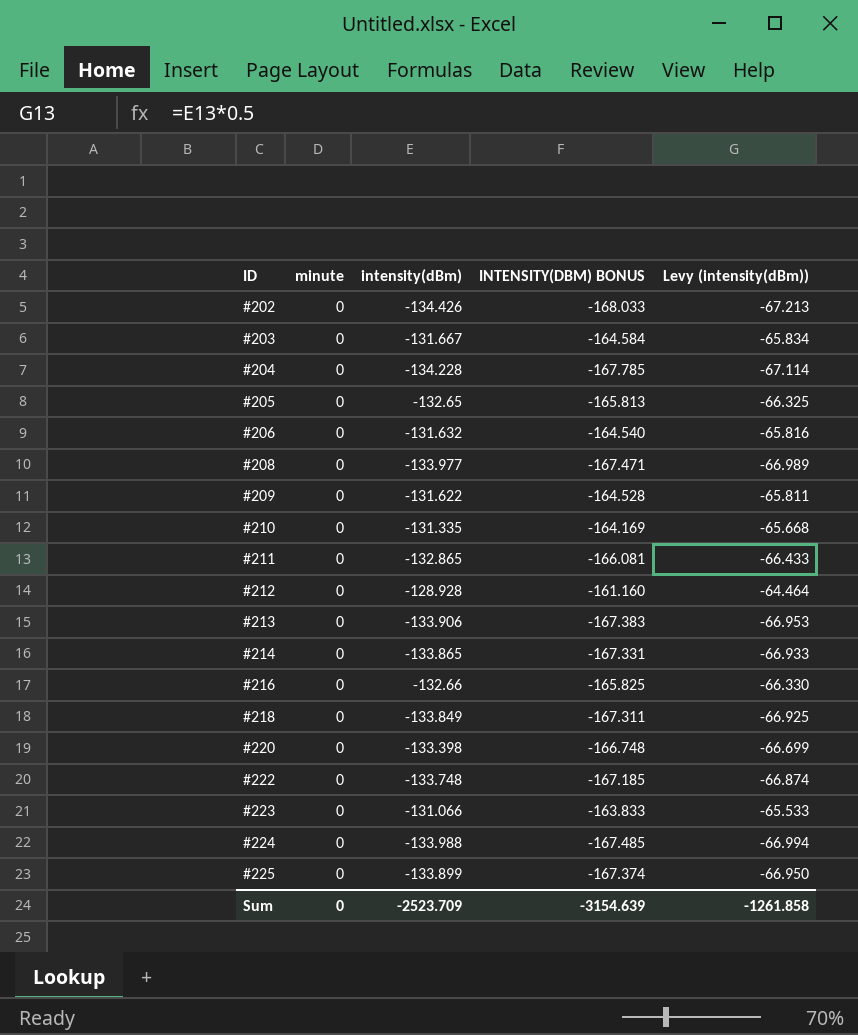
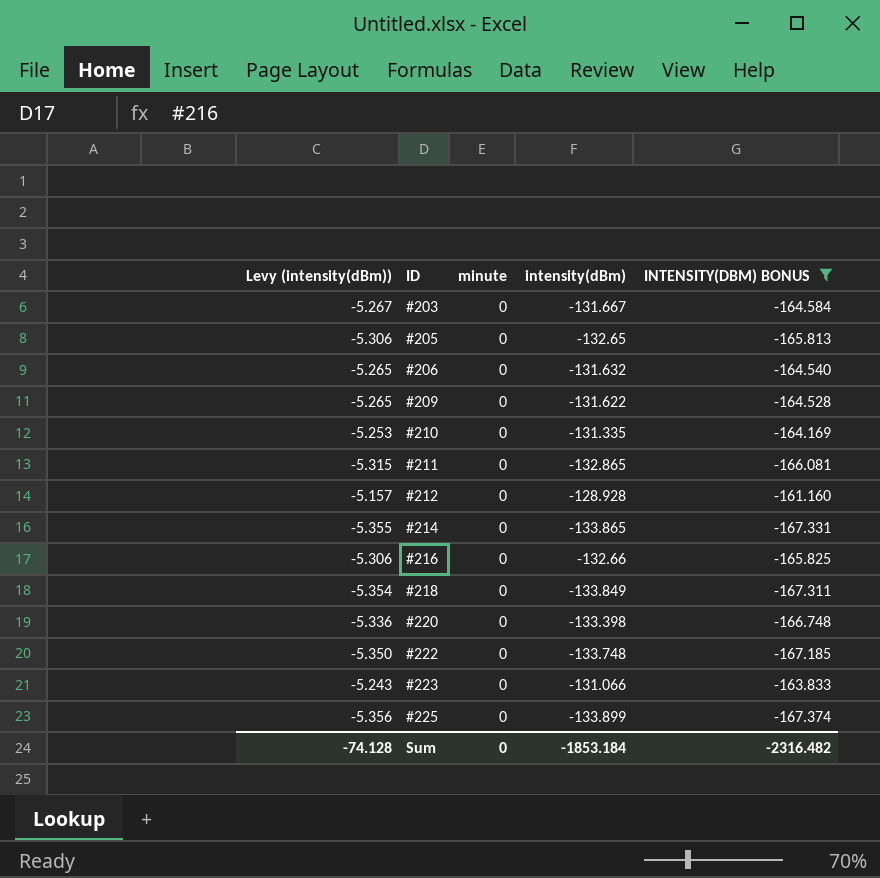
filter: none -> INTENSITY(DBM) BONUS >= -167.374
column Levy (intensity(dBm)) | formula: [intensity(dBm)] * 0.5 -> [intensity(dBm)] * 0.04
column Levy (intensity(dBm)) | position: 5 -> 1
Sum | Levy (intensity(dBm)): -1261.858 -> -74.128
Sum | intensity(dBm): -2523.709 -> -1853.184
Sum | INTENSITY(DBM) BONUS: -3154.639 -> -2316.482

